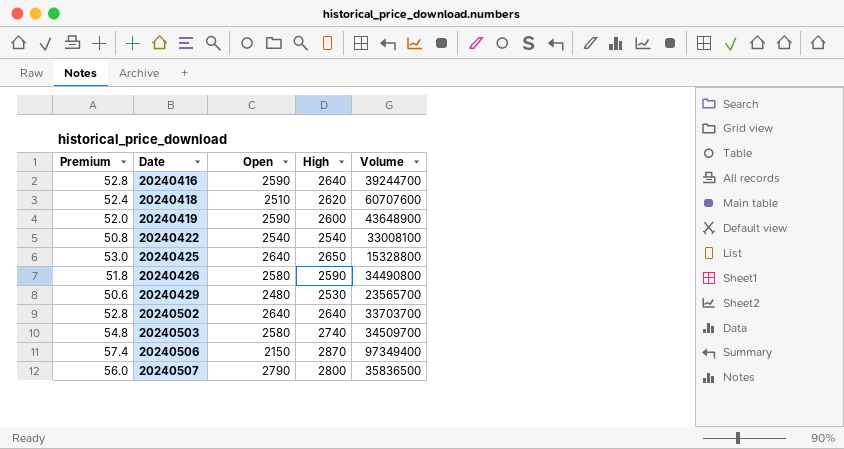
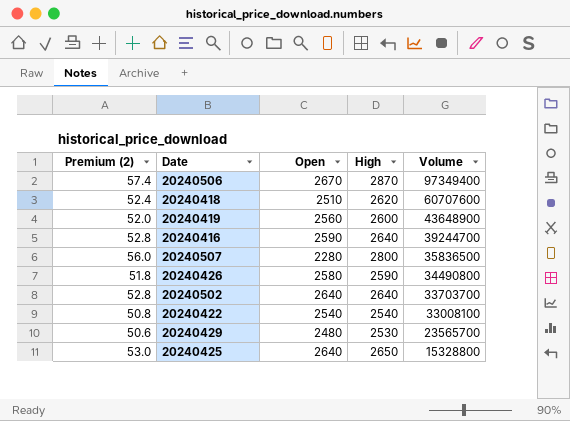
row order: Date ascending -> Volume descending
column name: Premium -> Premium (2)
row 20240503: 54.8 | 2580 | 2740 | 34509700 -> none
20240506 | Open: 2150 -> 2670
20240419 | Open: 2590 -> 2560
20240507 | Open: 2790 -> 2280

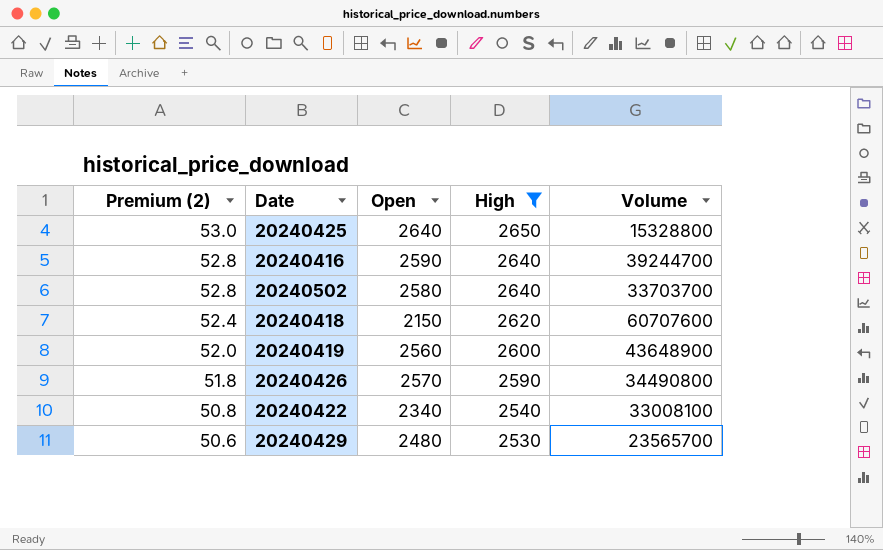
filter: none -> High <= 2650
row order: Volume descending -> Premium (2) descending
20240502 | Open: 2640 -> 2580
20240418 | Open: 2510 -> 2150
20240426 | Open: 2580 -> 2570
20240422 | Open: 2540 -> 2340

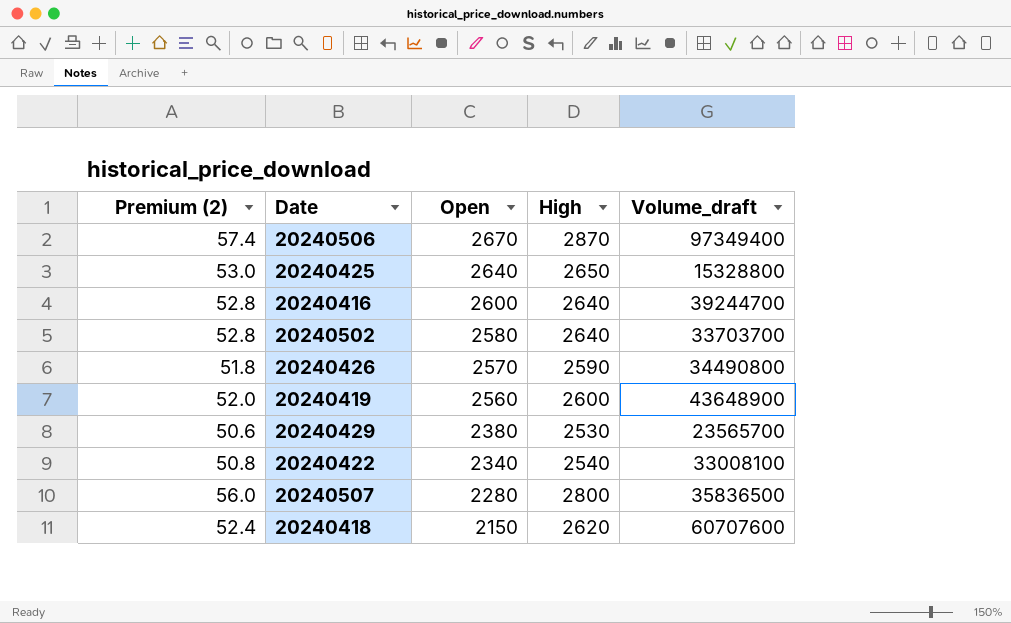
filter: High <= 2650 -> none
row order: Premium (2) descending -> Open descending
column name: Volume -> Volume_draft
20240416 | Open: 2590 -> 2600
20240429 | Open: 2480 -> 2380

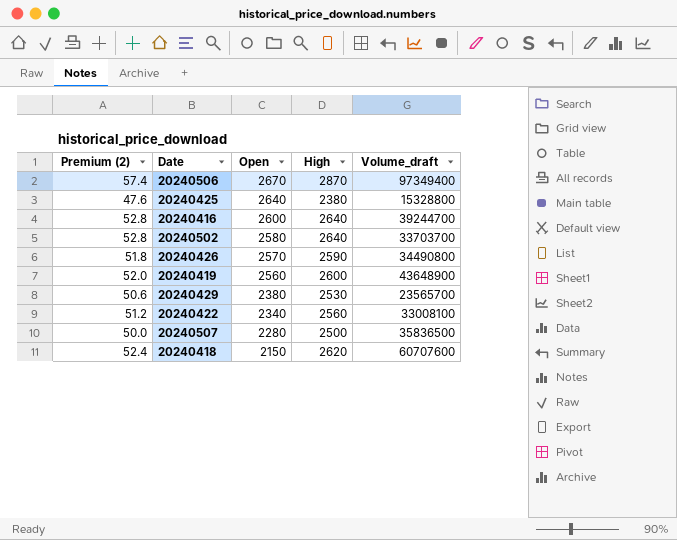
20240425 | Premium (2): 53.0 -> 47.6
20240425 | High: 2650 -> 2380
20240422 | Premium (2): 50.8 -> 51.2
20240422 | High: 2540 -> 2560
20240507 | Premium (2): 56.0 -> 50.0
20240507 | High: 2800 -> 2500

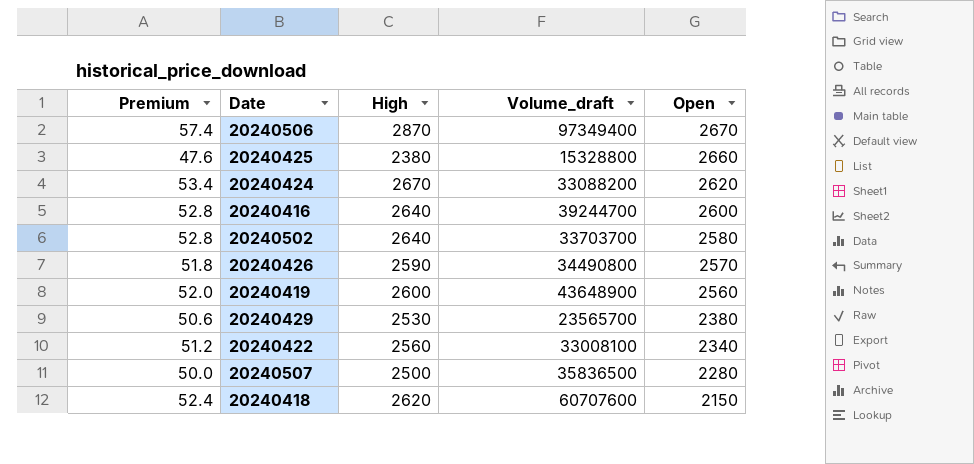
column name: Premium (2) -> Premium
column Open | position: 3 -> 5
20240425 | Open: 2640 -> 2660
row 20240424: none -> 53.4 | 2670 | 33088200 | 2620

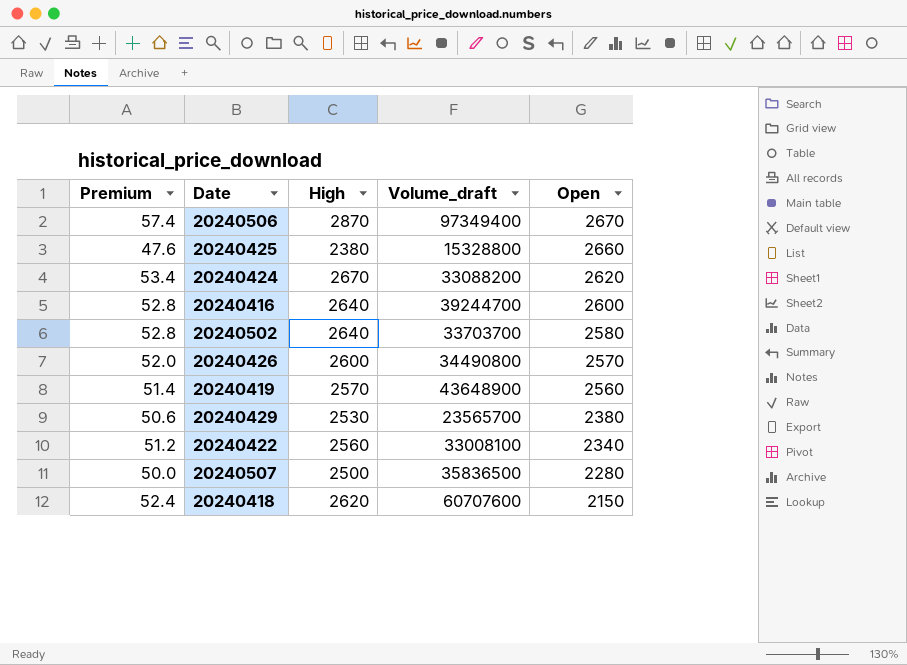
20240426 | Premium: 51.8 -> 52.0
20240426 | High: 2590 -> 2600
20240419 | Premium: 52.0 -> 51.4
20240419 | High: 2600 -> 2570

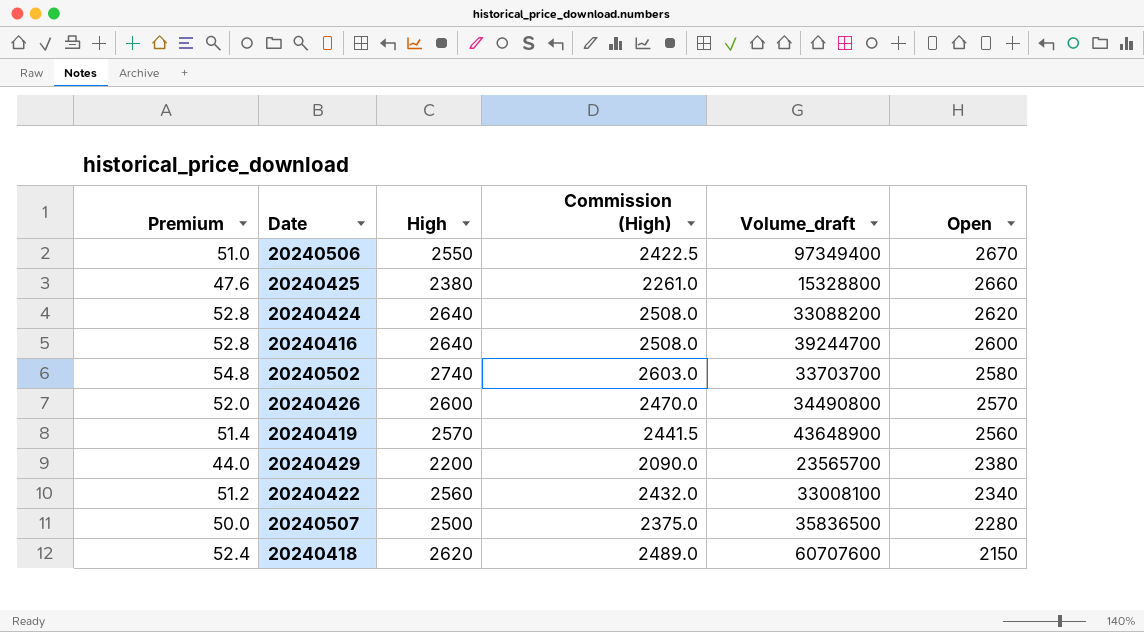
column Commission (High) | formula: none -> [High] * 0.95
20240506 | Premium: 57.4 -> 51.0
20240506 | High: 2870 -> 2550
20240424 | Premium: 53.4 -> 52.8
20240424 | High: 2670 -> 2640
20240502 | Premium: 52.8 -> 54.8
20240502 | High: 2640 -> 2740
20240429 | Premium: 50.6 -> 44.0
20240429 | High: 2530 -> 2200

